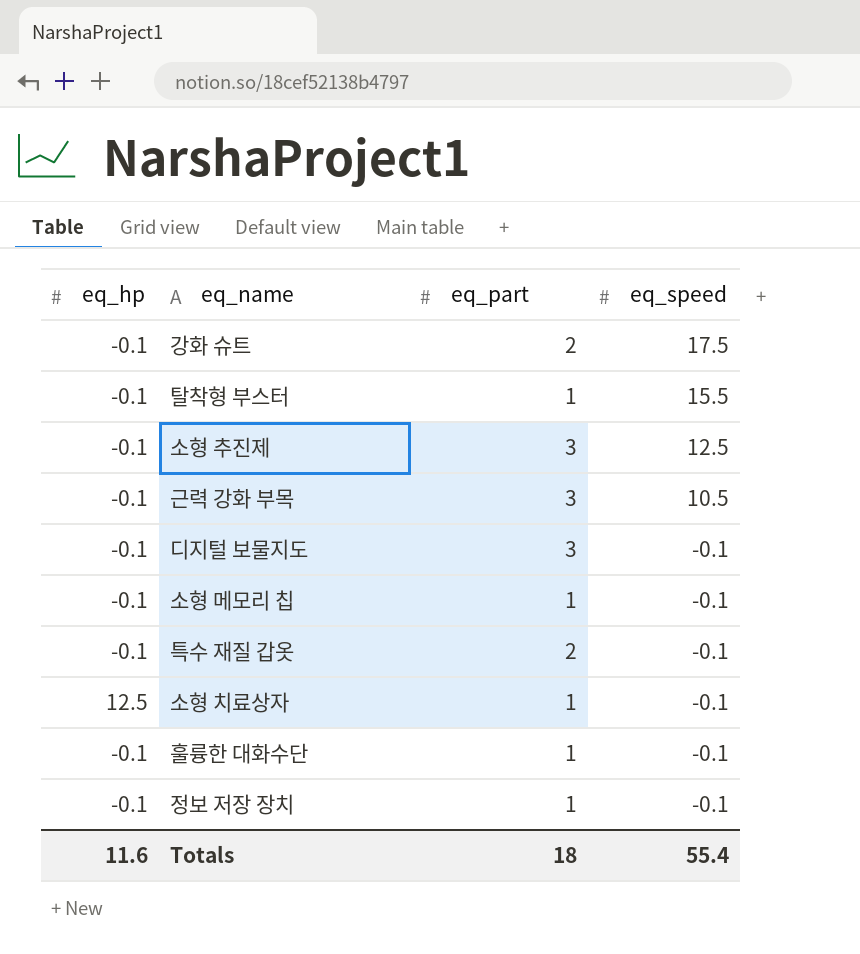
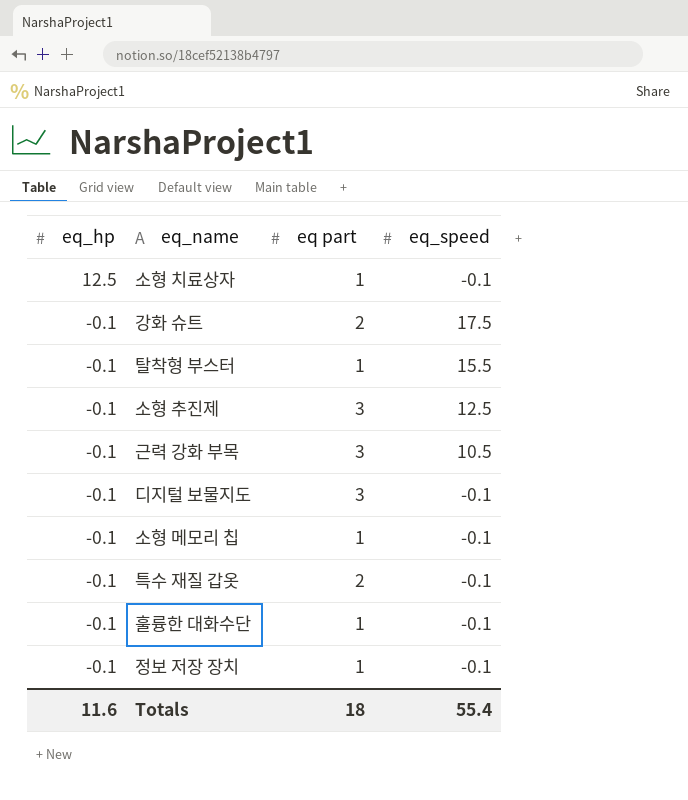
row order: eq_speed descending -> eq_hp descending
column name: eq_part -> eq part

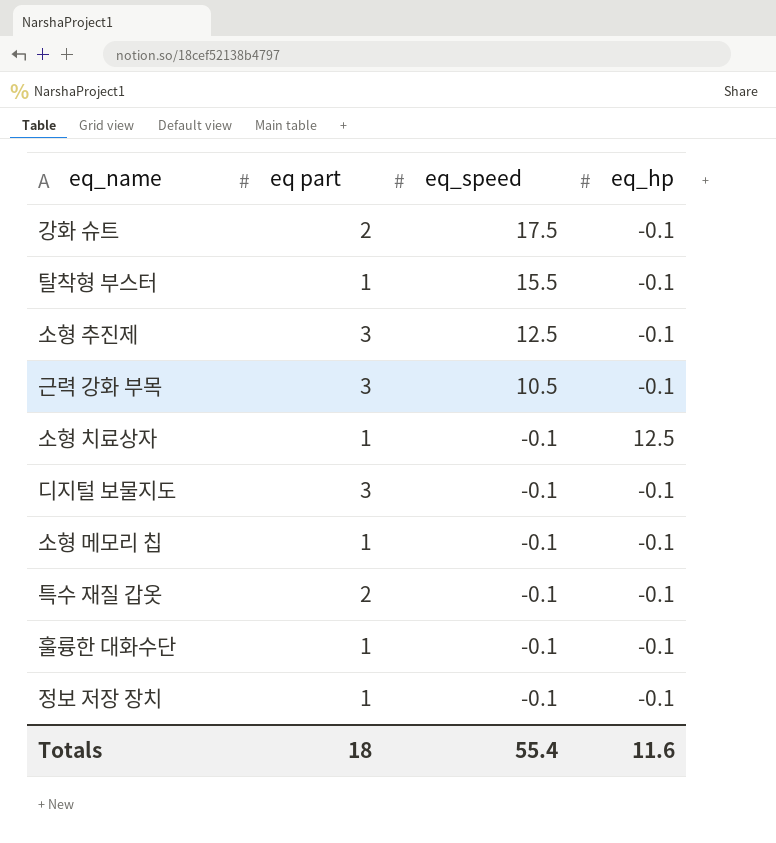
row order: eq_hp descending -> eq_speed descending
column eq_hp | position: 1 -> 4

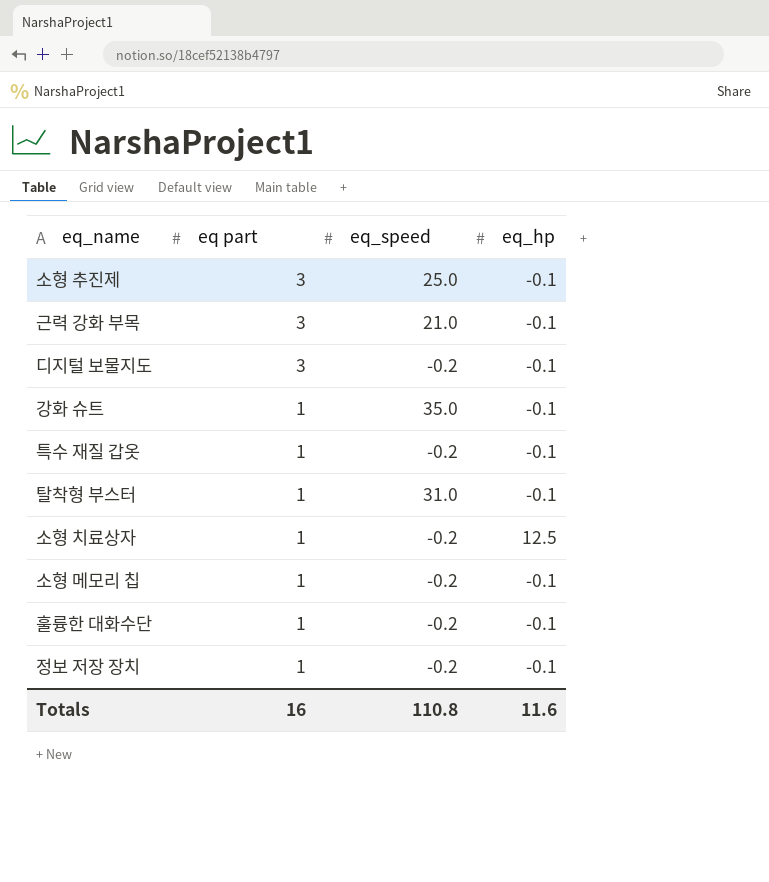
row order: eq_speed descending -> eq part descending
소형 추진제 | eq_speed: 12.5 -> 25.0
근력 강화 부목 | eq_speed: 10.5 -> 21.0
디지털 보물지도 | eq_speed: -0.1 -> -0.2
강화 슈트 | eq part: 2 -> 1
강화 슈트 | eq_speed: 17.5 -> 35.0
특수 재질 갑옷 | eq part: 2 -> 1
특수 재질 갑옷 | eq_speed: -0.1 -> -0.2
탈착형 부스터 | eq_speed: 15.5 -> 31.0
소형 치료상자 | eq_speed: -0.1 -> -0.2
소형 메모리 칩 | eq_speed: -0.1 -> -0.2
훌륭한 대화수단 | eq_speed: -0.1 -> -0.2
정보 저장 장치 | eq_speed: -0.1 -> -0.2
Totals | eq part: 18 -> 16
Totals | eq_speed: 55.4 -> 110.8

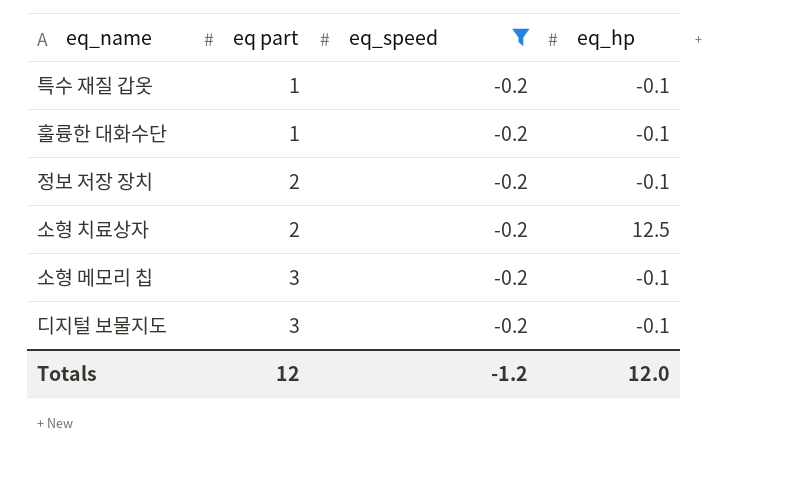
filter: none -> eq_speed = -0.2
row order: eq part descending -> eq part ascending
정보 저장 장치 | eq part: 1 -> 2
소형 치료상자 | eq part: 1 -> 2
소형 메모리 칩 | eq part: 1 -> 3
Totals | eq part: 16 -> 12
Totals | eq_speed: 110.8 -> -1.2
Totals | eq_hp: 11.6 -> 12.0

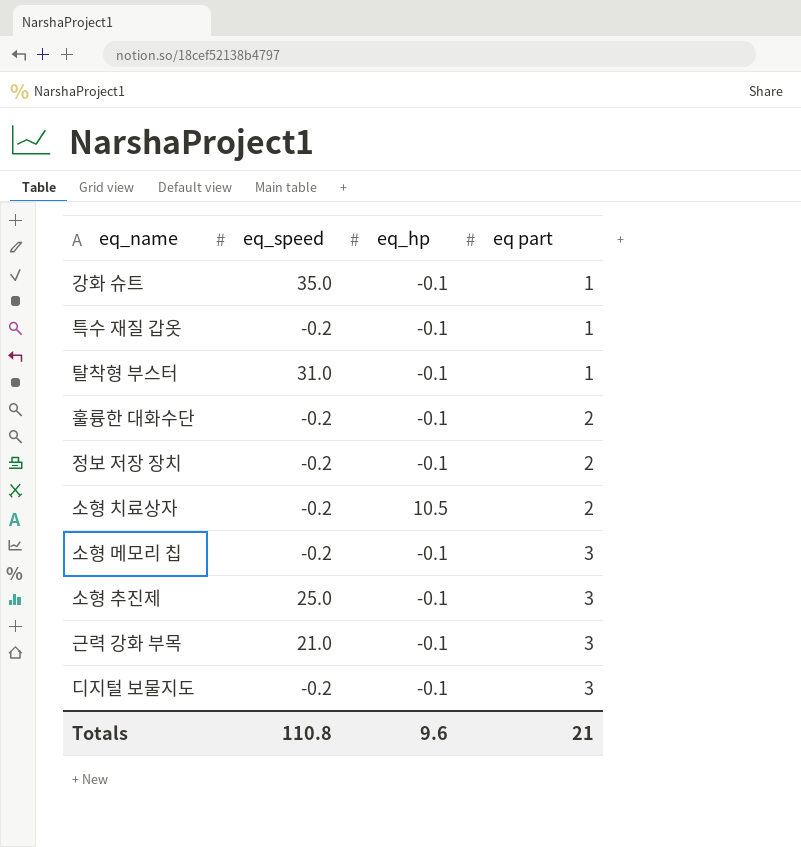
filter: eq_speed = -0.2 -> none
column eq part | position: 2 -> 4
훌륭한 대화수단 | eq part: 1 -> 2
소형 치료상자 | eq_hp: 12.5 -> 10.5
Totals | eq_speed: -1.2 -> 110.8
Totals | eq_hp: 12.0 -> 9.6
Totals | eq part: 12 -> 21

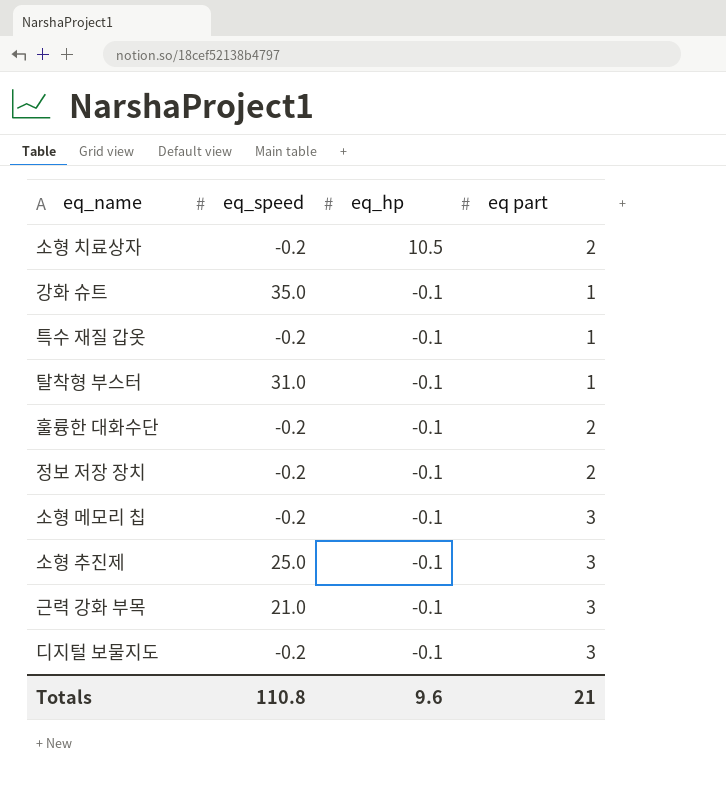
row order: eq part ascending -> eq_hp descending

